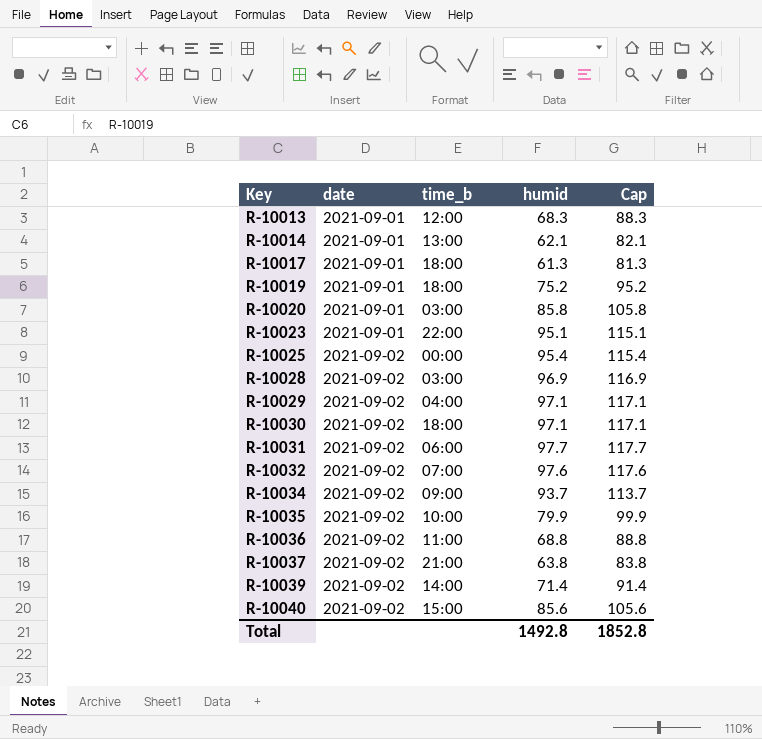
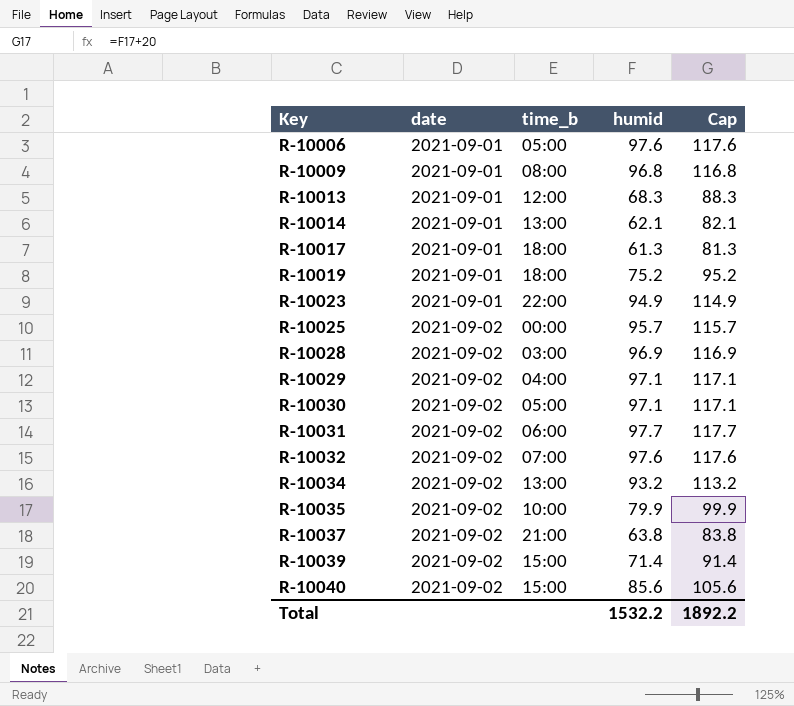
row R-10020: 2021-09-01 | 03:00 | 85.8 | 105.8 -> none
row R-10036: 2021-09-02 | 11:00 | 68.8 | 88.8 -> none
row R-10006: none -> 2021-09-01 | 05:00 | 97.6 | 117.6
row R-10009: none -> 2021-09-01 | 08:00 | 96.8 | 116.8
R-10023 | humid: 95.1 -> 94.9
R-10023 | Cap: 115.1 -> 114.9
R-10025 | humid: 95.4 -> 95.7
R-10025 | Cap: 115.4 -> 115.7
R-10030 | time_b: 18:00 -> 05:00
R-10034 | time_b: 09:00 -> 13:00
R-10034 | humid: 93.7 -> 93.2
R-10034 | Cap: 113.7 -> 113.2
R-10039 | time_b: 14:00 -> 15:00
Total | humid: 1492.8 -> 1532.2
Total | Cap: 1852.8 -> 1892.2

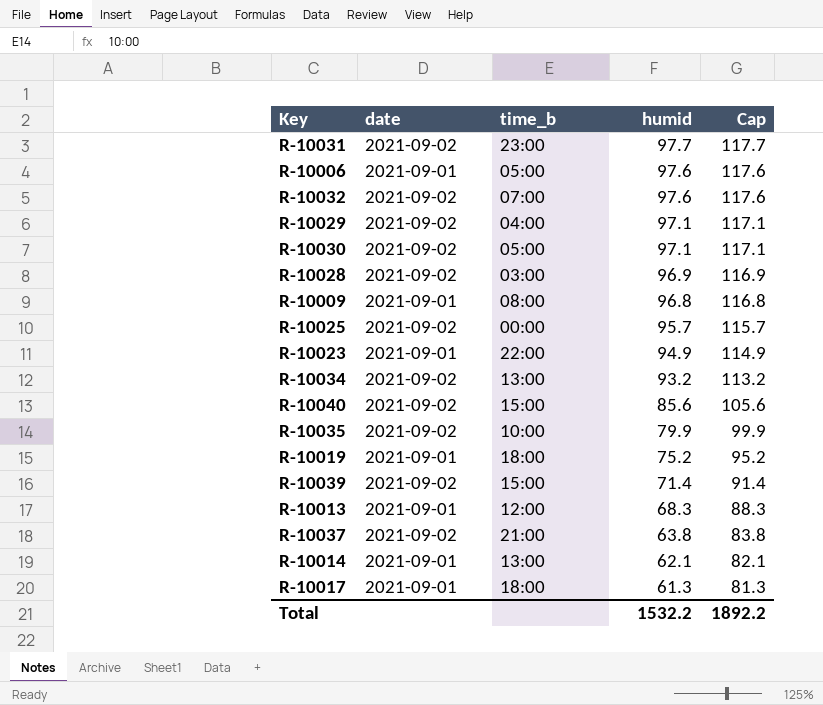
row order: Key ascending -> humid descending
R-10031 | time_b: 06:00 -> 23:00

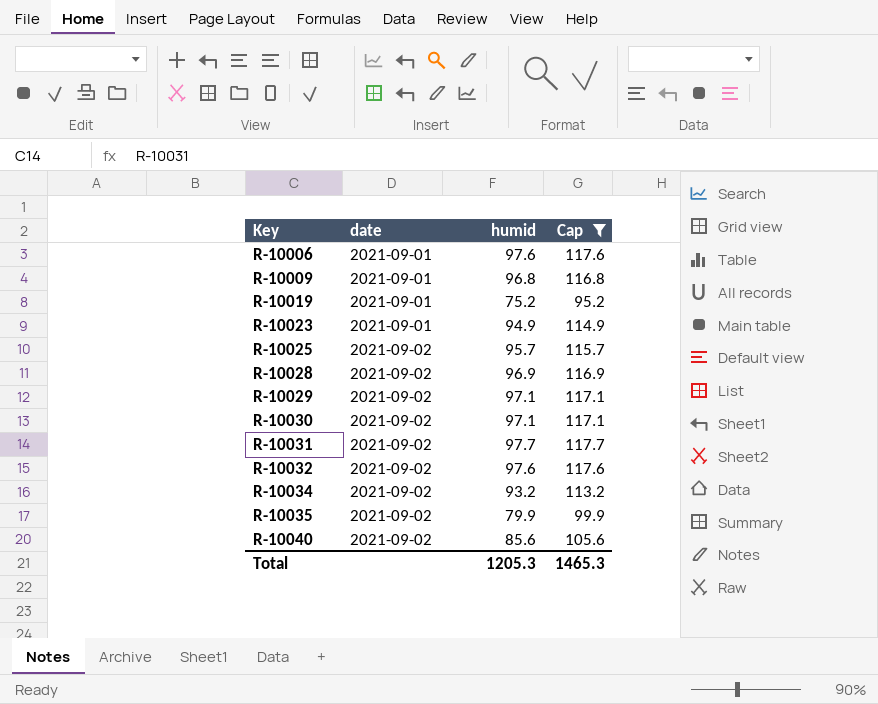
filter: none -> Cap >= 95.2
row order: humid descending -> Key ascending
column time_b | position: 3 -> none
Total | humid: 1532.2 -> 1205.3
Total | Cap: 1892.2 -> 1465.3

